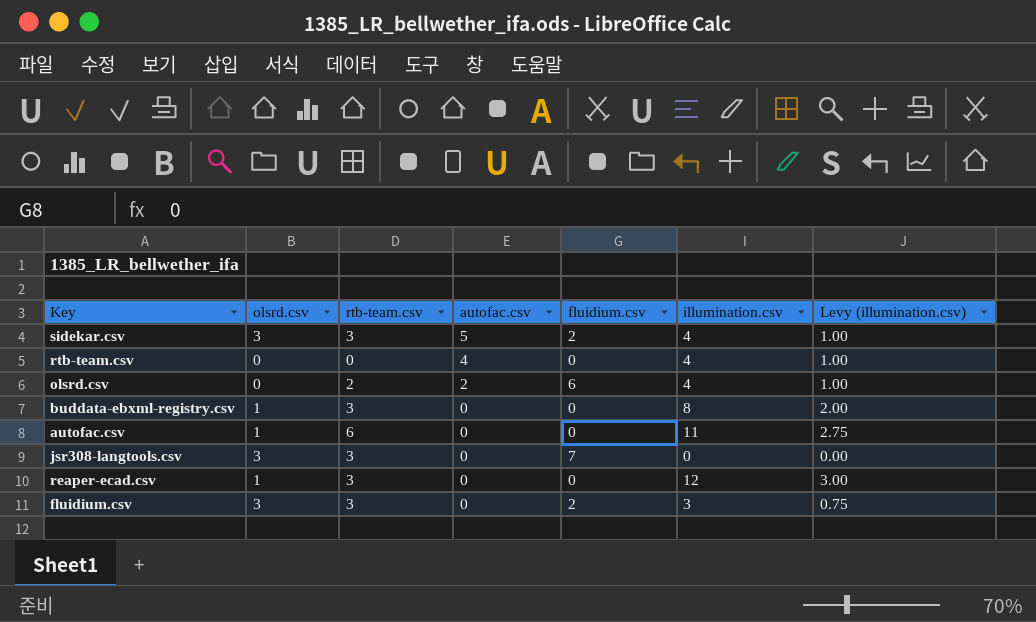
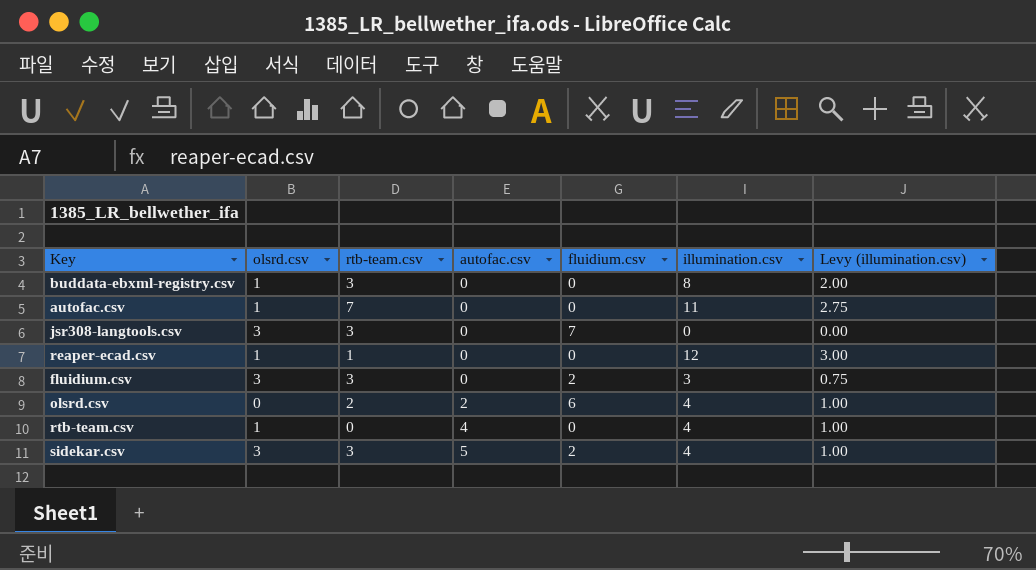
row order: autofac.csv descending -> autofac.csv ascending
autofac.csv | rtb-team.csv: 6 -> 7
reaper-ecad.csv | rtb-team.csv: 3 -> 1
rtb-team.csv | olsrd.csv: 0 -> 1

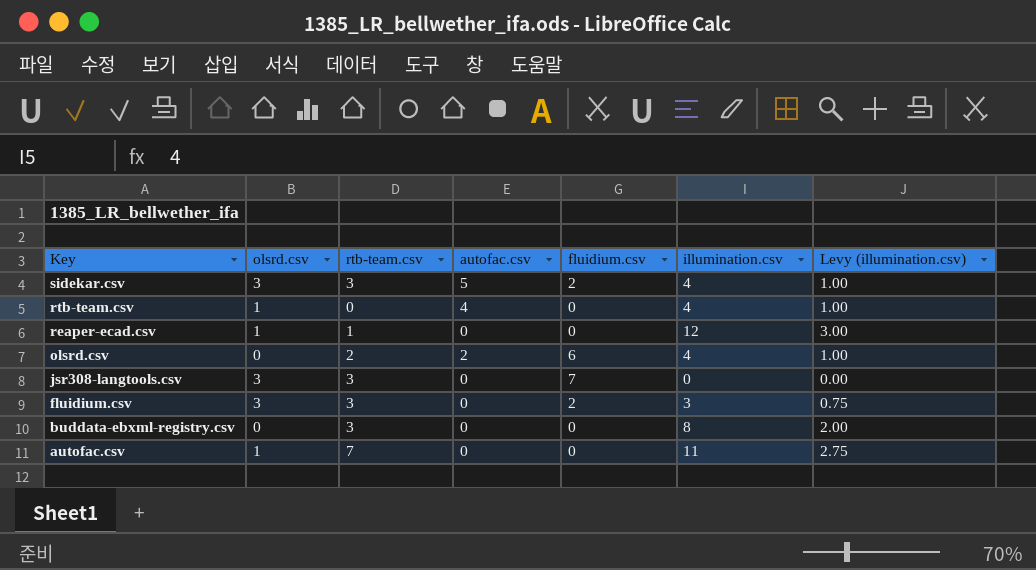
row order: autofac.csv ascending -> Key descending
buddata-ebxml-registry.csv | olsrd.csv: 1 -> 0

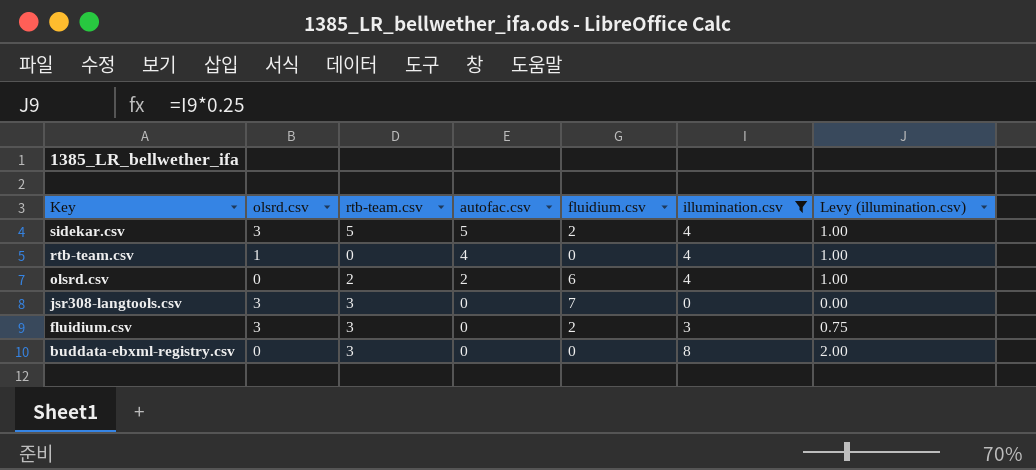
filter: none -> illumination.csv <= 8
sidekar.csv | rtb-team.csv: 3 -> 5

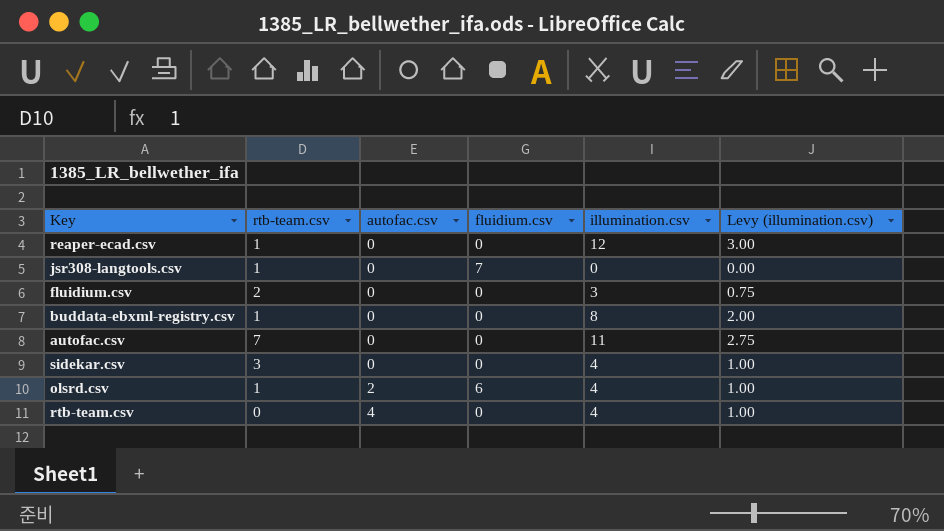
filter: illumination.csv <= 8 -> none
row order: Key descending -> autofac.csv ascending
column olsrd.csv | position: 2 -> none
jsr308-langtools.csv | rtb-team.csv: 3 -> 1
fluidium.csv | rtb-team.csv: 3 -> 2
fluidium.csv | fluidium.csv: 2 -> 0
buddata-ebxml-registry.csv | rtb-team.csv: 3 -> 1
sidekar.csv | rtb-team.csv: 5 -> 3
sidekar.csv | autofac.csv: 5 -> 0
sidekar.csv | fluidium.csv: 2 -> 0
olsrd.csv | rtb-team.csv: 2 -> 1

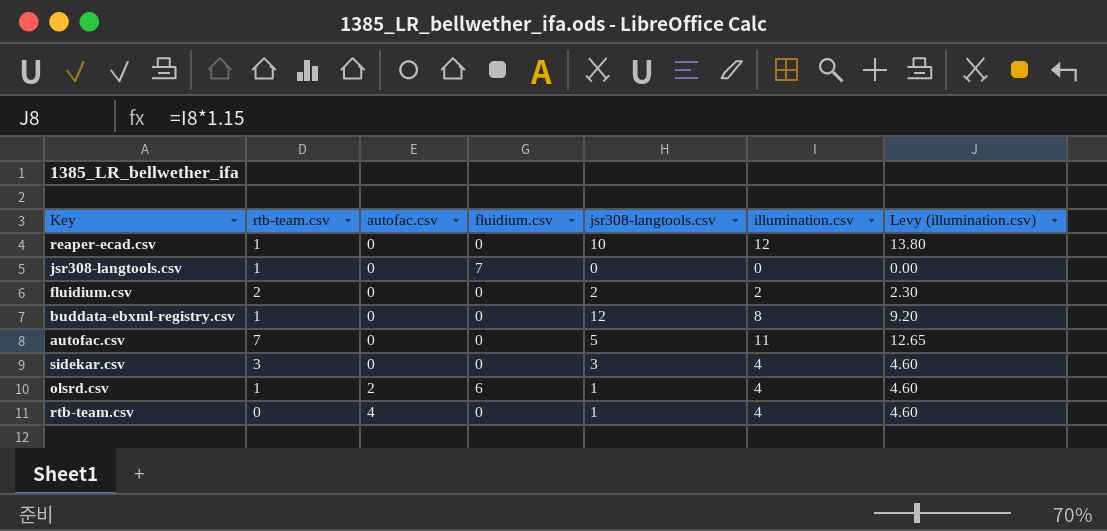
column jsr308-langtools.csv | position: none -> 5
column Levy (illumination.csv) | formula: [illumination.csv] * 0.25 -> [illumination.csv] * 1.15
fluidium.csv | illumination.csv: 3 -> 2

